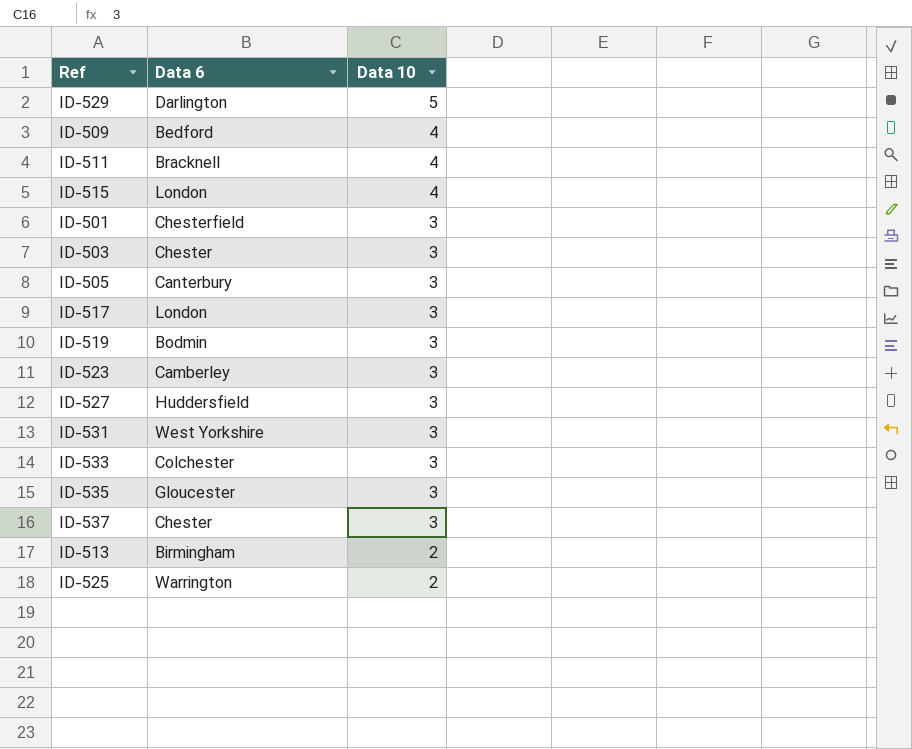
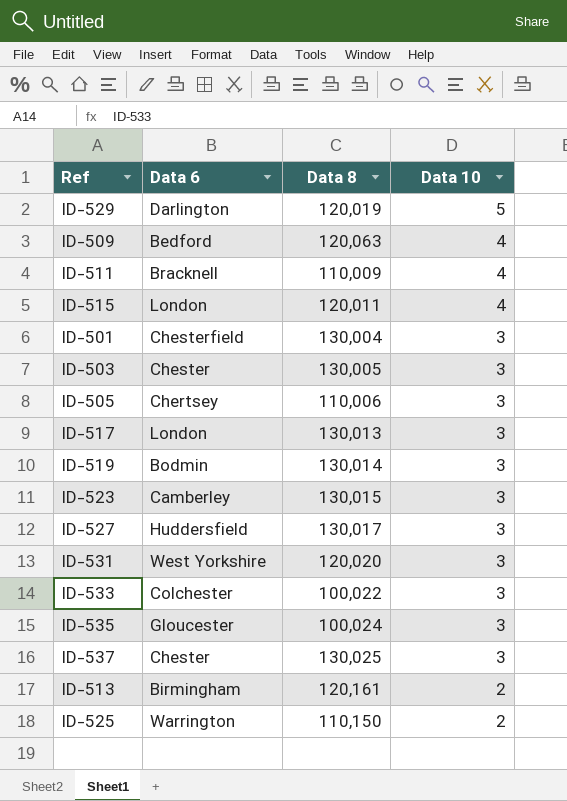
column Data 8 | position: none -> 3
ID-505 | Data 6: Canterbury -> Chertsey

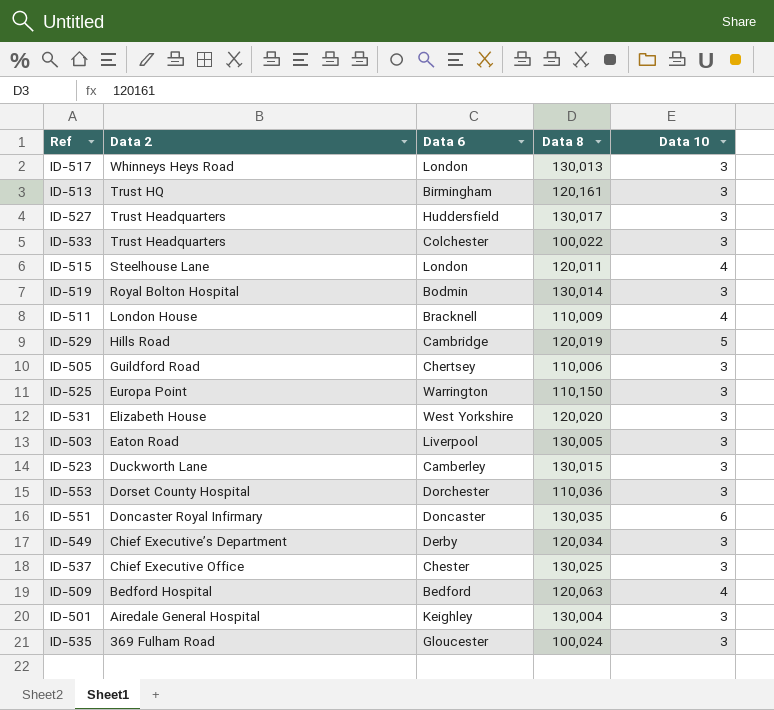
row order: Data 10 descending -> Data 2 descending
column Data 2 | position: none -> 2
ID-513 | Data 10: 2 -> 3
ID-529 | Data 6: Darlington -> Cambridge
ID-525 | Data 10: 2 -> 3
ID-503 | Data 6: Chester -> Liverpool
row ID-553: none -> Dorset County Hospital | Dorchester | 110,036 | 3
row ID-551: none -> Doncaster Royal Infirmary | Doncaster | 130,035 | 6
row ID-549: none -> Chief Executive’s Department | Derby | 120,034 | 3
ID-501 | Data 6: Chesterfield -> Keighley

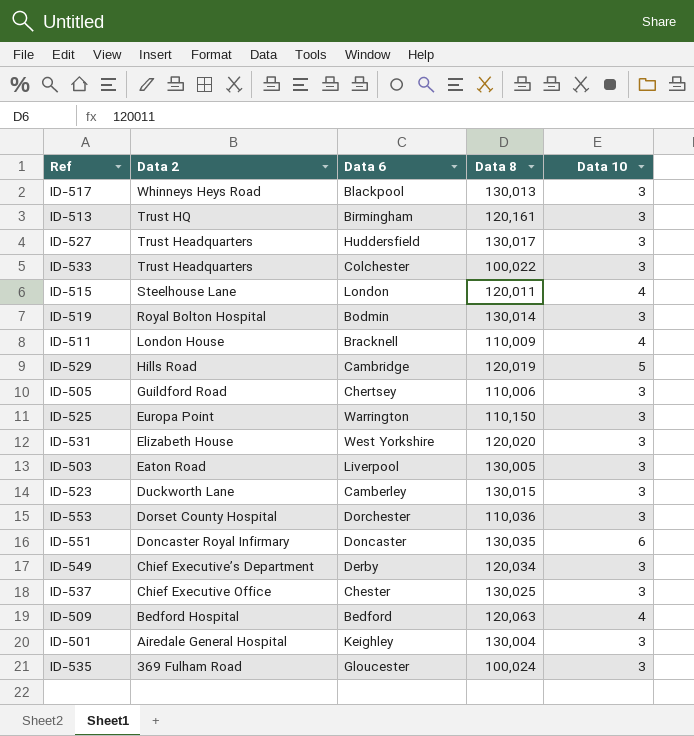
ID-517 | Data 6: London -> Blackpool

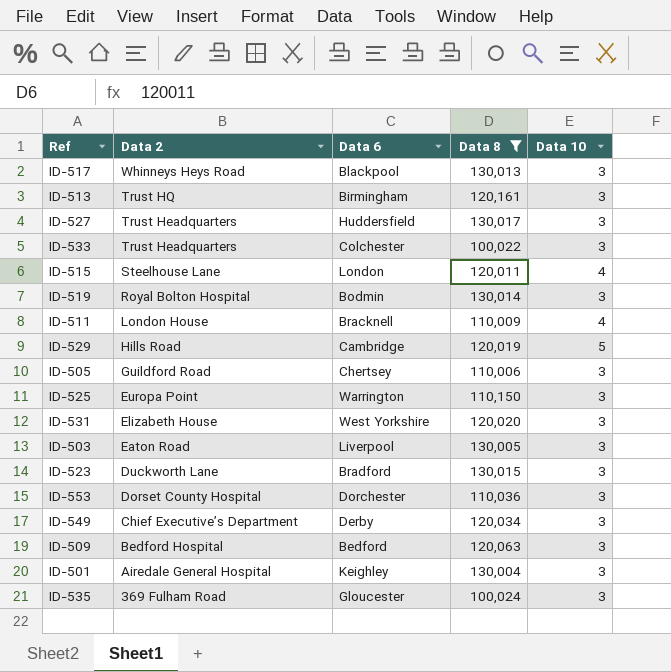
filter: none -> Data 8 <= 130,017
ID-523 | Data 6: Camberley -> Bradford
ID-509 | Data 10: 4 -> 3

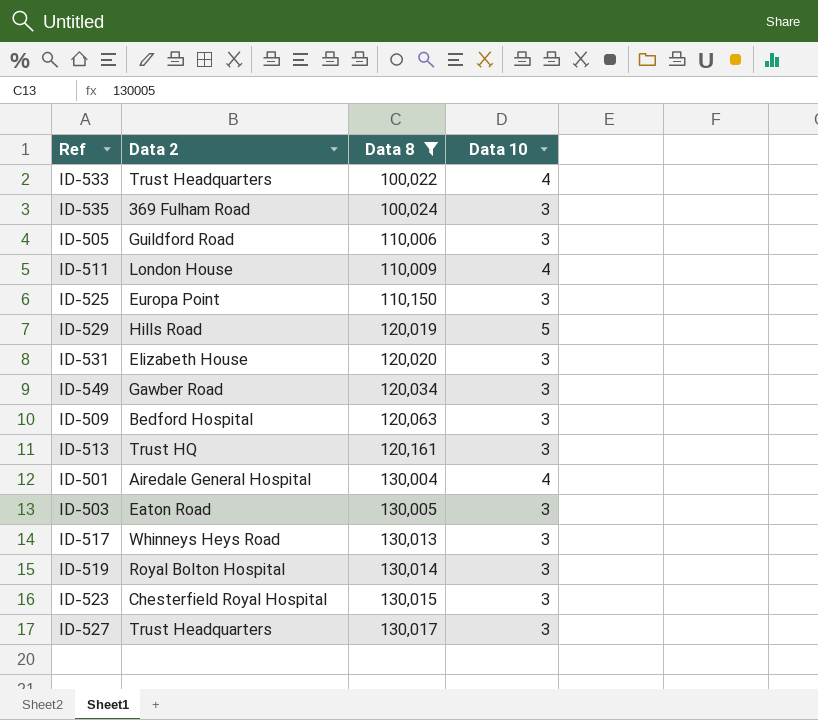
row order: Data 2 descending -> Data 8 ascending
column Data 6 | position: 3 -> none
row ID-515: Steelhouse Lane | London | 120,011 | 4 -> none
row ID-553: Dorset County Hospital | Dorchester | 110,036 | 3 -> none
ID-533 | Data 10: 3 -> 4
ID-549 | Data 2: Chief Executive’s Department -> Gawber Road
ID-501 | Data 10: 3 -> 4
ID-523 | Data 2: Duckworth Lane -> Chesterfield Royal Hospital

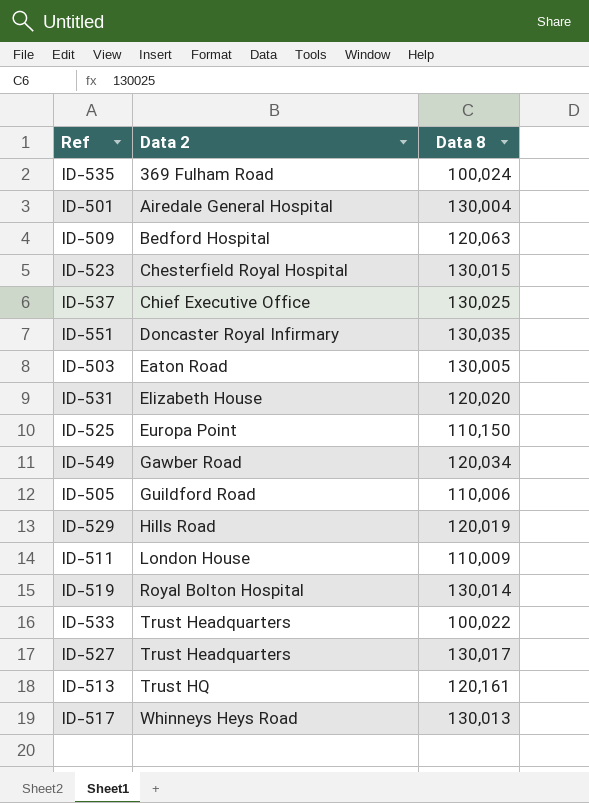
filter: Data 8 <= 130,017 -> none
row order: Data 8 ascending -> Data 2 ascending
column Data 10 | position: 4 -> none

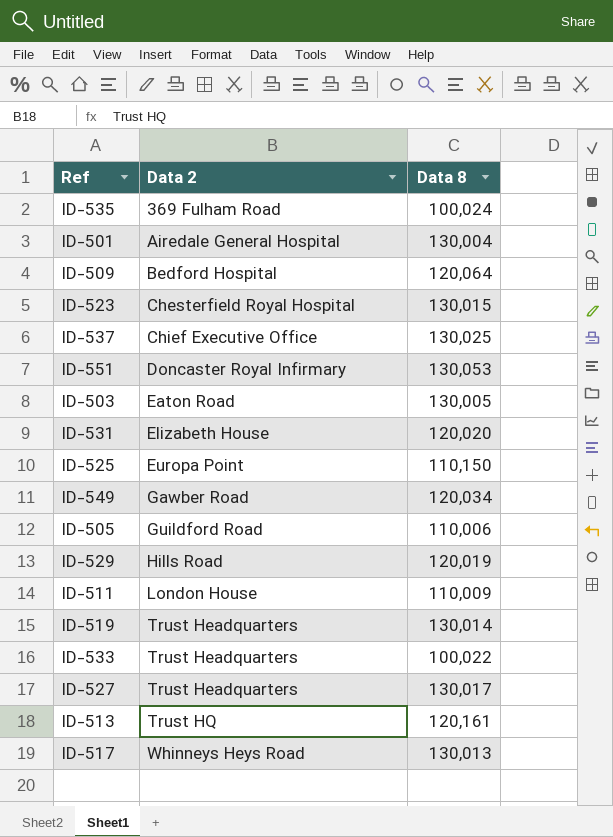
ID-509 | Data 8: 120,063 -> 120,064
ID-551 | Data 8: 130,035 -> 130,053
ID-519 | Data 2: Royal Bolton Hospital -> Trust Headquarters

